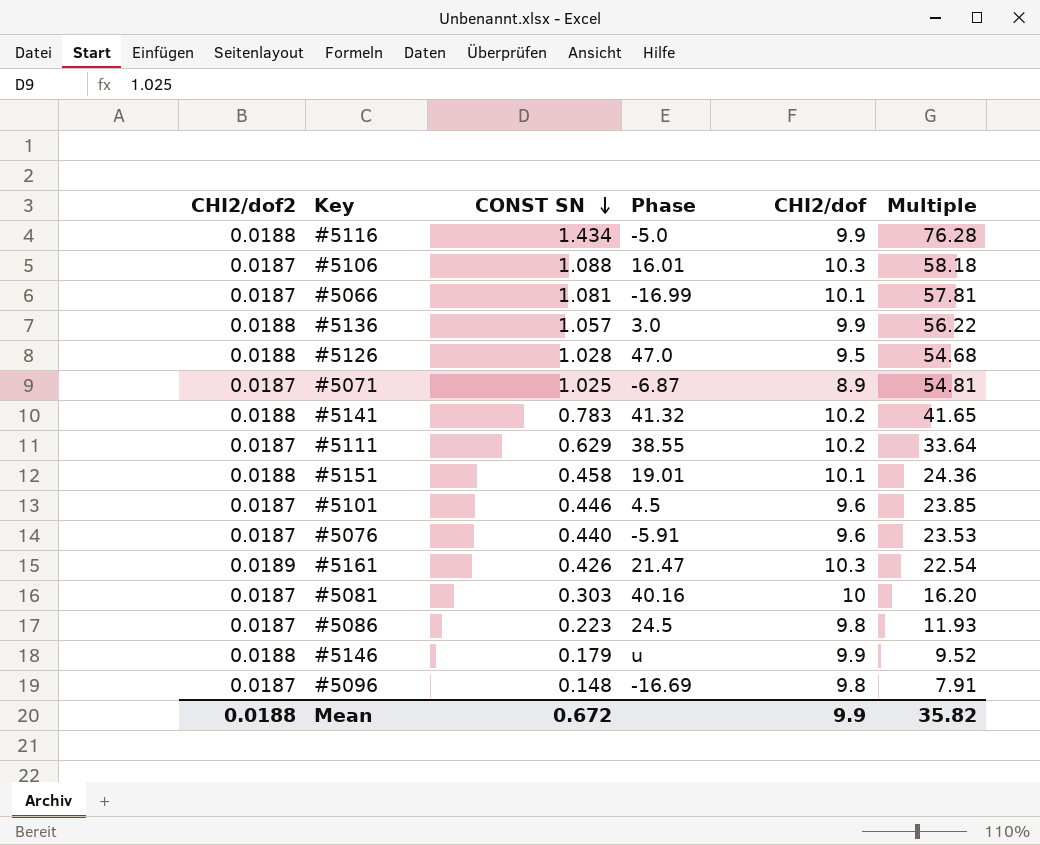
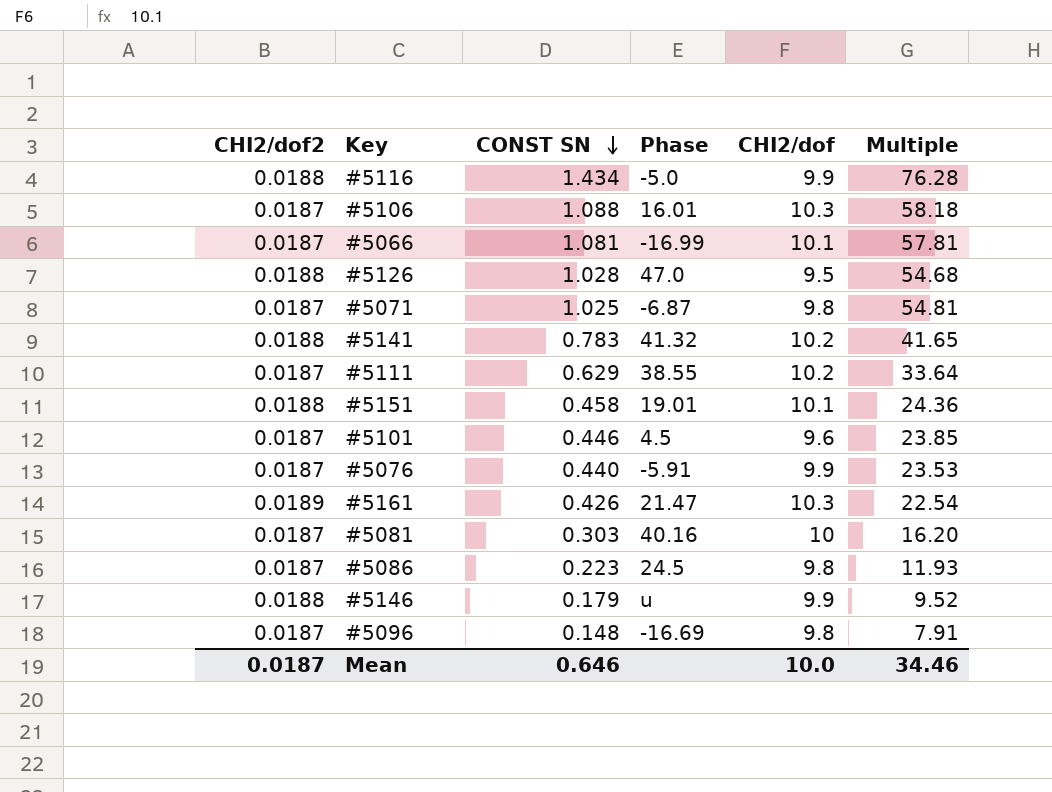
row #5136: 0.0188 | 1.057 | 3.0 | 9.9 | 56.22 -> none
#5071 | CHI2/dof: 8.9 -> 9.8
#5076 | CHI2/dof: 9.6 -> 9.9
Mean | CHI2/dof2: 0.0188 -> 0.0187
Mean | CONST SN: 0.672 -> 0.646
Mean | CHI2/dof: 9.9 -> 10.0
Mean | Multiple: 35.82 -> 34.46

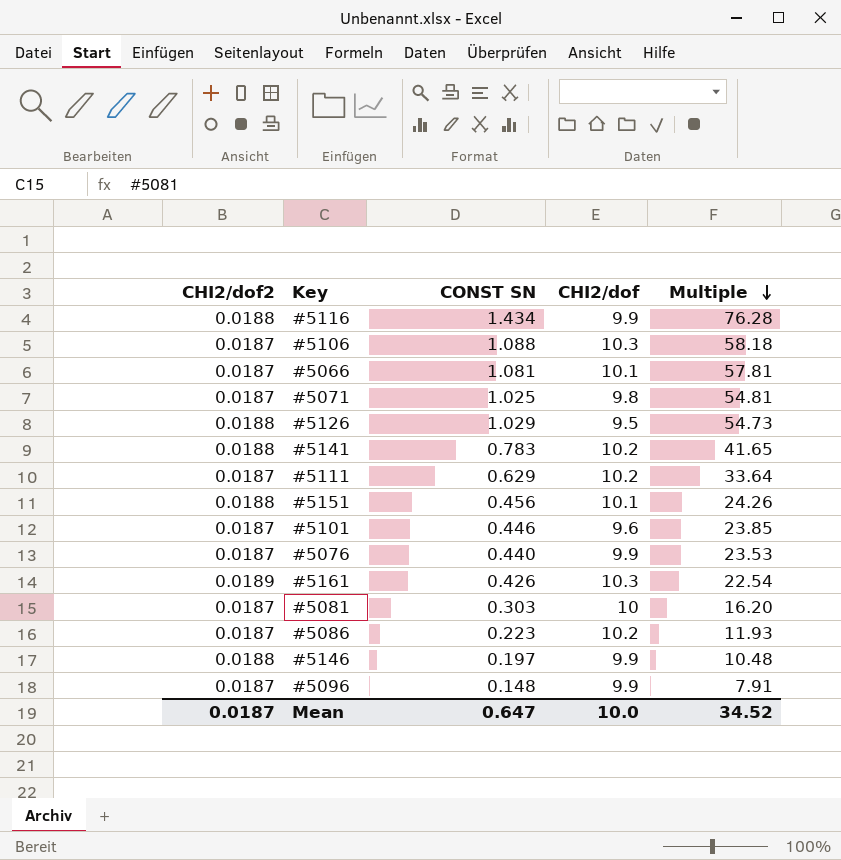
row order: CONST SN descending -> Multiple descending
column Phase | position: 4 -> none
#5126 | CONST SN: 1.028 -> 1.029
#5126 | Multiple: 54.68 -> 54.73
#5151 | CONST SN: 0.458 -> 0.456
#5151 | Multiple: 24.36 -> 24.26
#5086 | CHI2/dof: 9.8 -> 10.2
#5146 | CONST SN: 0.179 -> 0.197
#5146 | Multiple: 9.52 -> 10.48
#5096 | CHI2/dof: 9.8 -> 9.9
Mean | CONST SN: 0.646 -> 0.647
Mean | Multiple: 34.46 -> 34.52

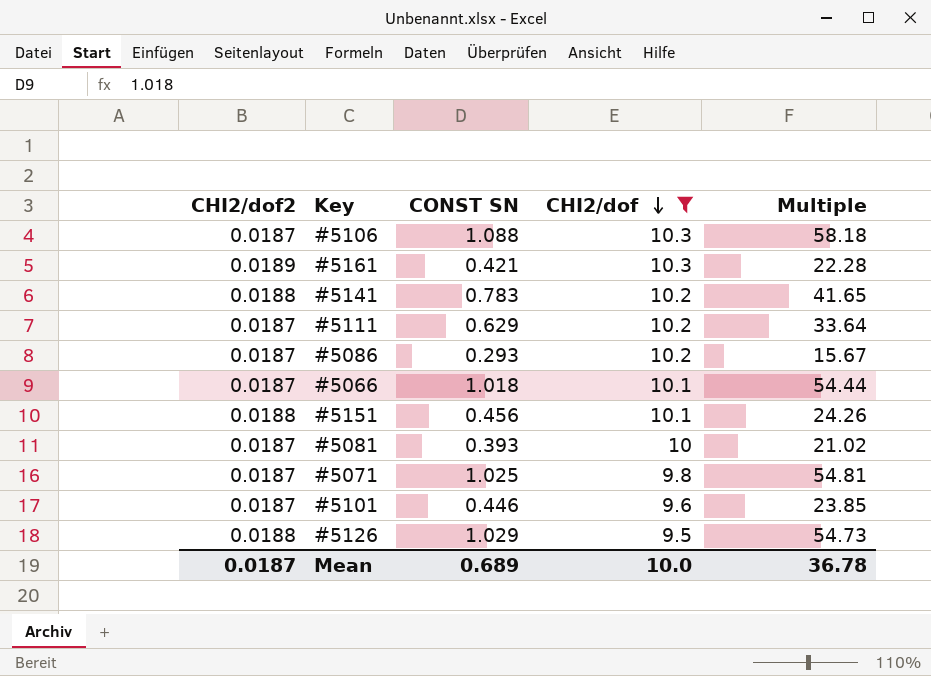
filter: none -> CHI2/dof != 9.9
row order: Multiple descending -> CHI2/dof descending
#5161 | CONST SN: 0.426 -> 0.421
#5161 | Multiple: 22.54 -> 22.28
#5086 | CONST SN: 0.223 -> 0.293
#5086 | Multiple: 11.93 -> 15.67
#5066 | CONST SN: 1.081 -> 1.018
#5066 | Multiple: 57.81 -> 54.44
#5081 | CONST SN: 0.303 -> 0.393
#5081 | Multiple: 16.20 -> 21.02
Mean | CONST SN: 0.647 -> 0.689
Mean | Multiple: 34.52 -> 36.78

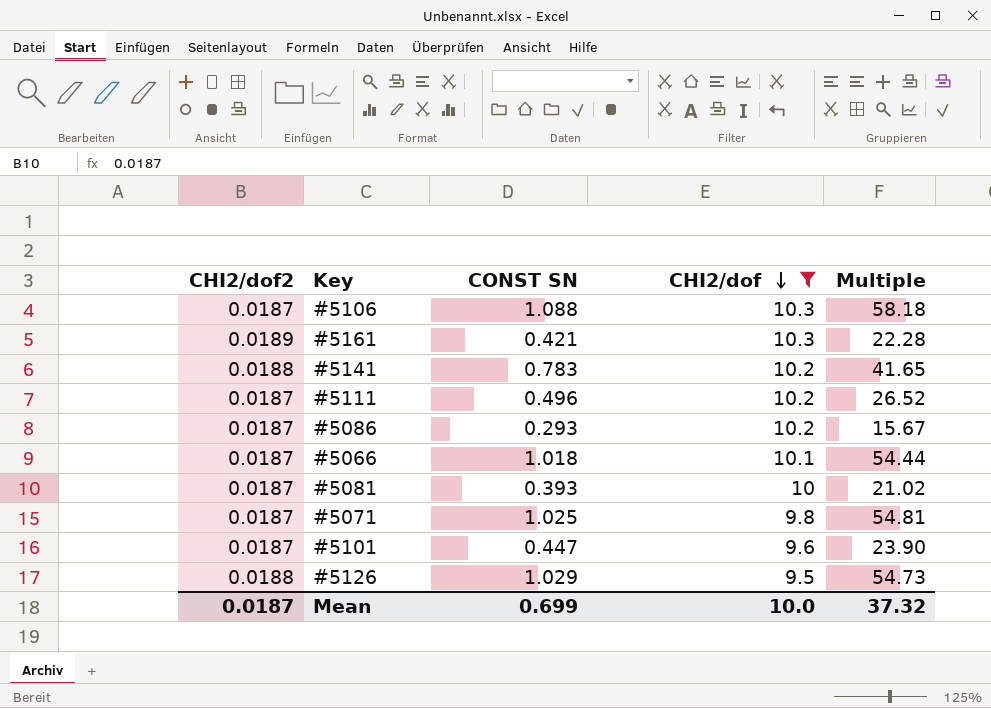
row #5151: 0.0188 | 0.456 | 10.1 | 24.26 -> none
#5111 | CONST SN: 0.629 -> 0.496
#5111 | Multiple: 33.64 -> 26.52
#5101 | CONST SN: 0.446 -> 0.447
#5101 | Multiple: 23.85 -> 23.90
Mean | CONST SN: 0.689 -> 0.699
Mean | Multiple: 36.78 -> 37.32

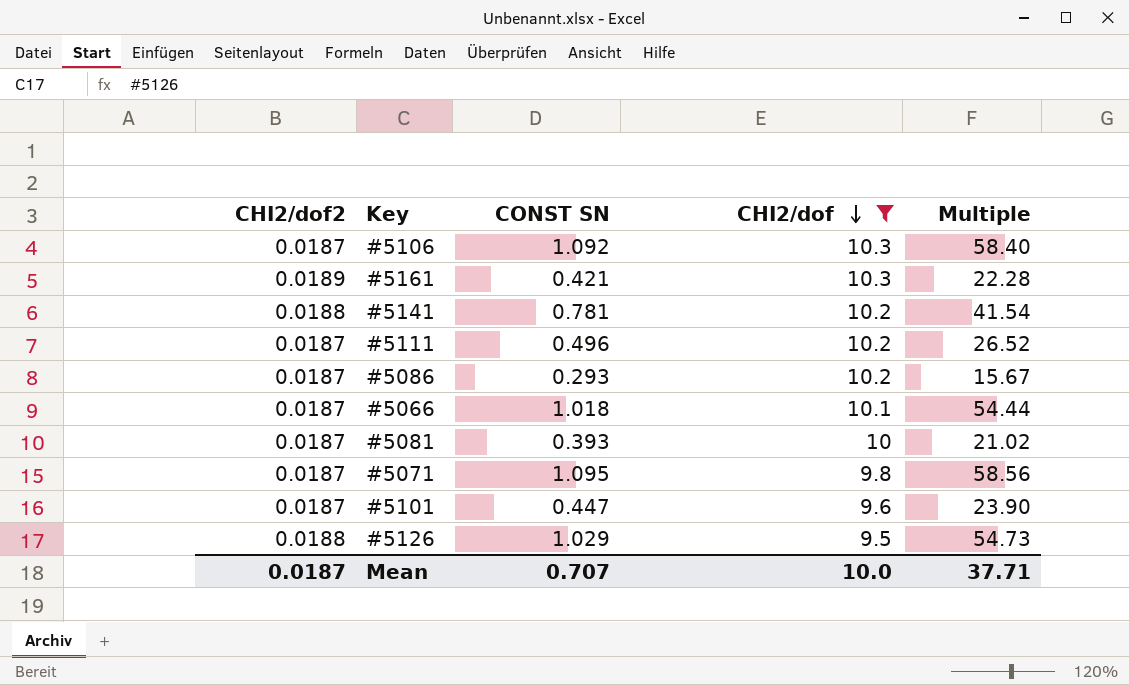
#5106 | CONST SN: 1.088 -> 1.092
#5106 | Multiple: 58.18 -> 58.40
#5141 | CONST SN: 0.783 -> 0.781
#5141 | Multiple: 41.65 -> 41.54
#5071 | CONST SN: 1.025 -> 1.095
#5071 | Multiple: 54.81 -> 58.56
Mean | CONST SN: 0.699 -> 0.707
Mean | Multiple: 37.32 -> 37.71

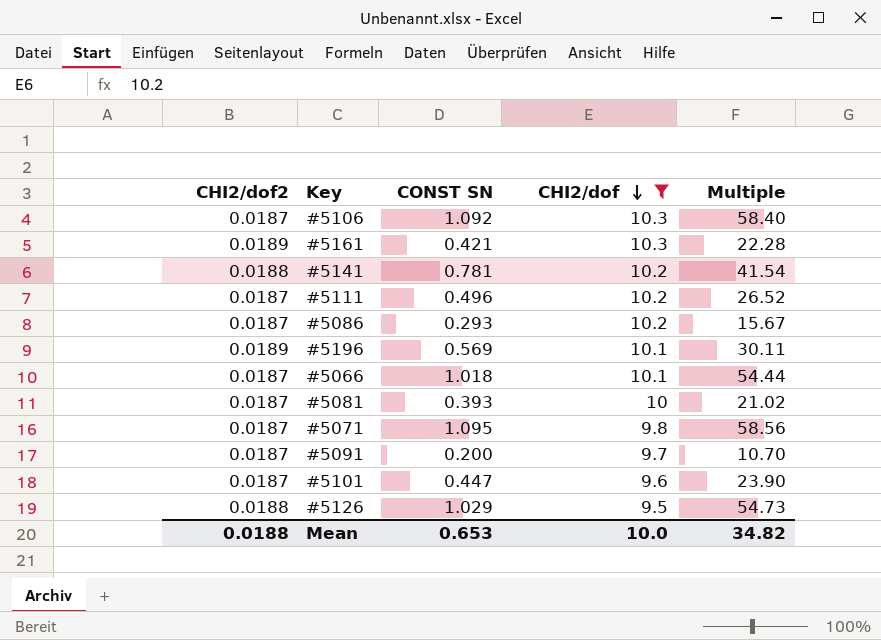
row #5196: none -> 0.0189 | 0.569 | 10.1 | 30.11
row #5091: none -> 0.0187 | 0.200 | 9.7 | 10.70
Mean | CHI2/dof2: 0.0187 -> 0.0188
Mean | CONST SN: 0.707 -> 0.653
Mean | Multiple: 37.71 -> 34.82

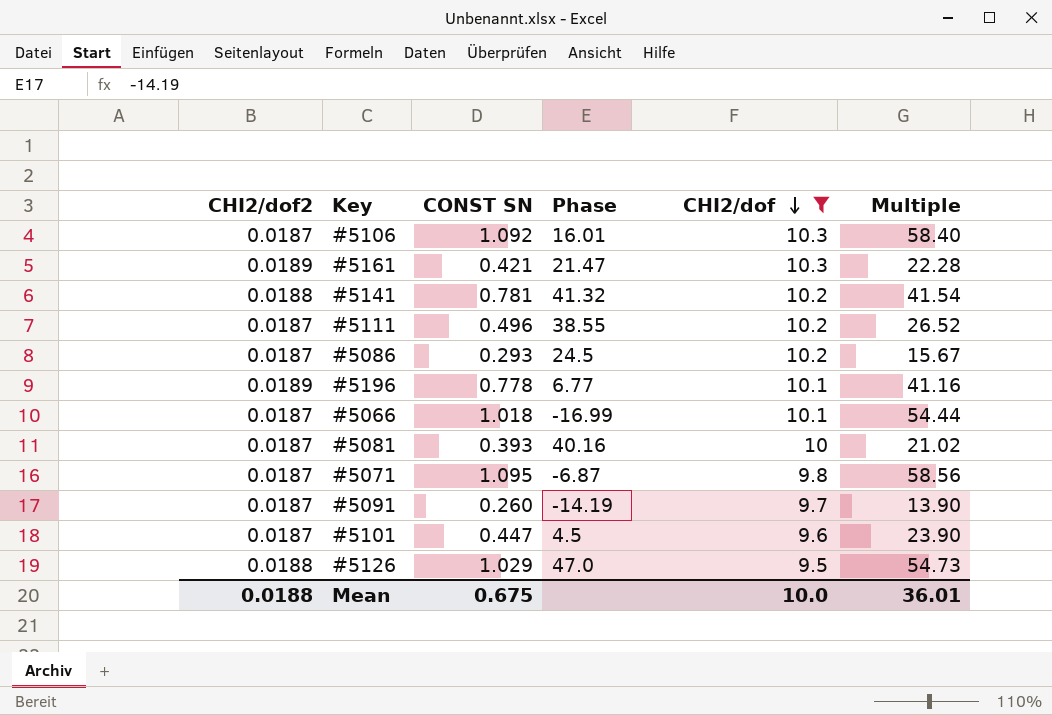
column Phase | position: none -> 4
#5196 | CONST SN: 0.569 -> 0.778
#5196 | Multiple: 30.11 -> 41.16
#5091 | CONST SN: 0.200 -> 0.260
#5091 | Multiple: 10.70 -> 13.90
Mean | CONST SN: 0.653 -> 0.675
Mean | Multiple: 34.82 -> 36.01

